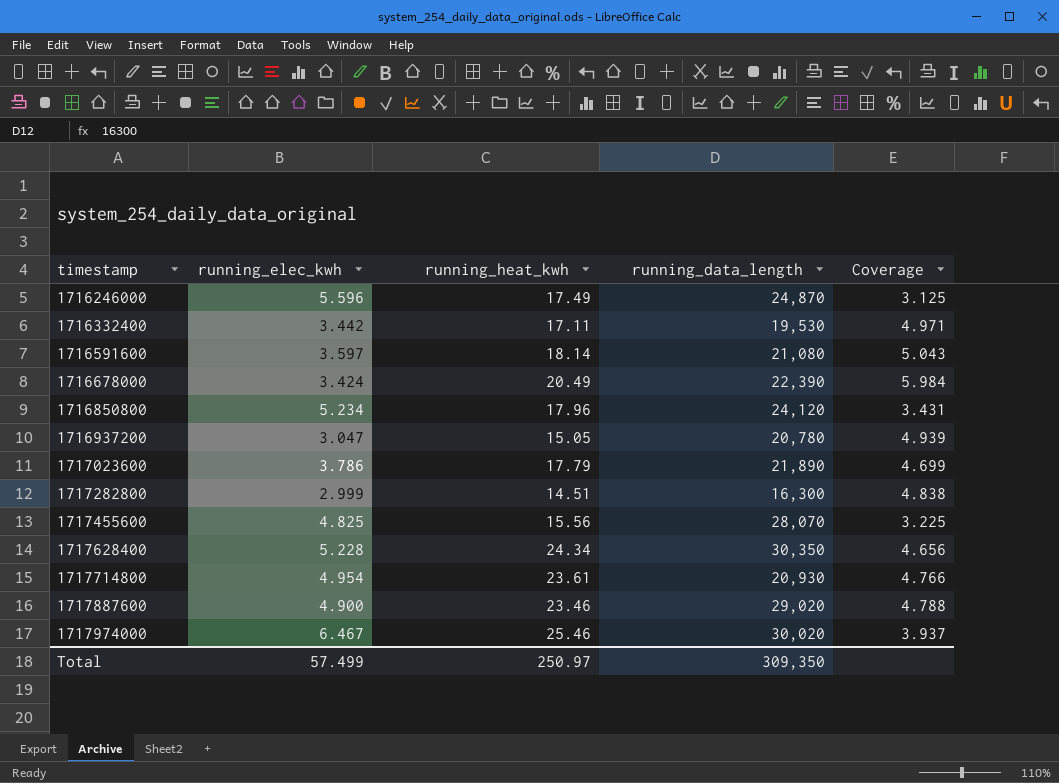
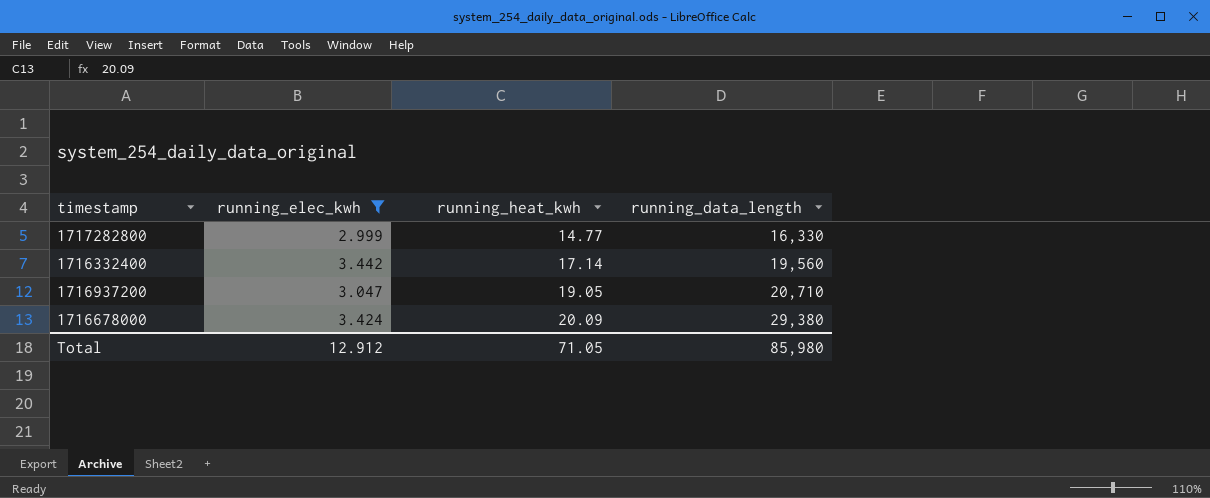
filter: none -> running_elec_kwh <= 3.442
row order: timestamp ascending -> running_heat_kwh ascending
column Coverage | formula: [running_heat_kwh] / [running_elec_kwh] -> none
1717282800 | running_heat_kwh: 14.51 -> 14.77
1717282800 | running_data_length: 16,300 -> 16,330
1716332400 | running_heat_kwh: 17.11 -> 17.14
1716332400 | running_data_length: 19,530 -> 19,560
1716937200 | running_heat_kwh: 15.05 -> 19.05
1716937200 | running_data_length: 20,780 -> 20,710
1716678000 | running_heat_kwh: 20.49 -> 20.09
1716678000 | running_data_length: 22,390 -> 29,380
Total | running_elec_kwh: 57.499 -> 12.912
Total | running_heat_kwh: 250.97 -> 71.05
Total | running_data_length: 309,350 -> 85,980

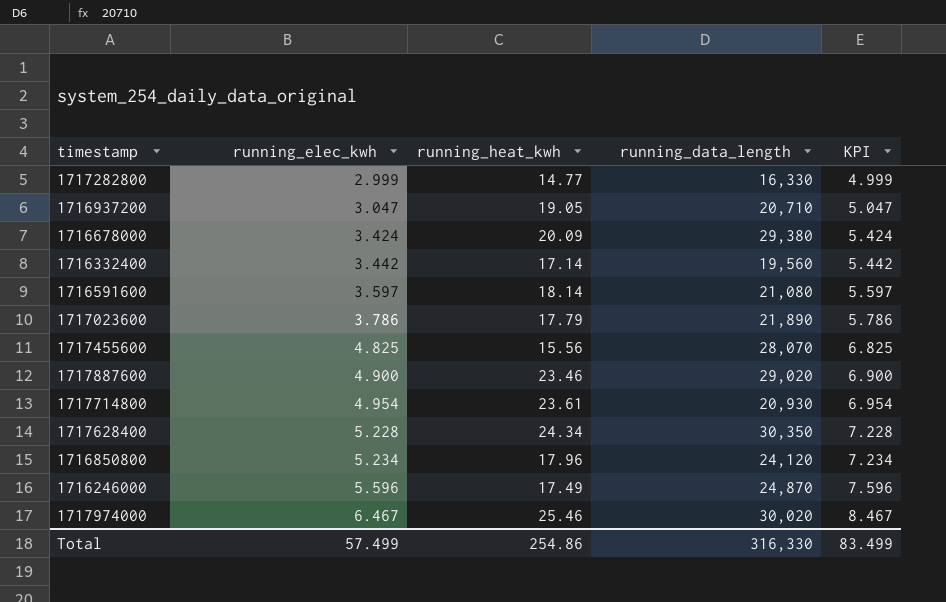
filter: running_elec_kwh <= 3.442 -> none
row order: running_heat_kwh ascending -> running_elec_kwh ascending
column KPI | formula: none -> [running_elec_kwh] + 2
Total | running_elec_kwh: 12.912 -> 57.499
Total | running_heat_kwh: 71.05 -> 254.86
Total | running_data_length: 85,980 -> 316,330

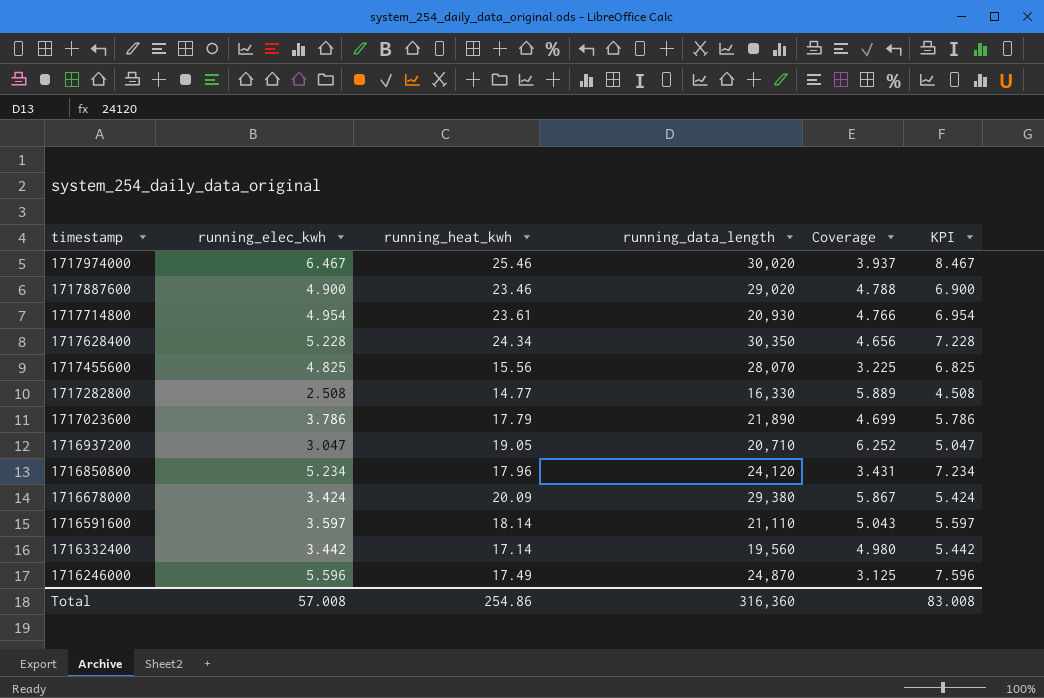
row order: running_elec_kwh ascending -> timestamp descending
column Coverage | formula: none -> [running_heat_kwh] / [running_elec_kwh]
1717282800 | running_elec_kwh: 2.999 -> 2.508
1717282800 | KPI: 4.999 -> 4.508
1716591600 | running_data_length: 21,080 -> 21,110
Total | running_elec_kwh: 57.499 -> 57.008
Total | running_data_length: 316,330 -> 316,360
Total | KPI: 83.499 -> 83.008

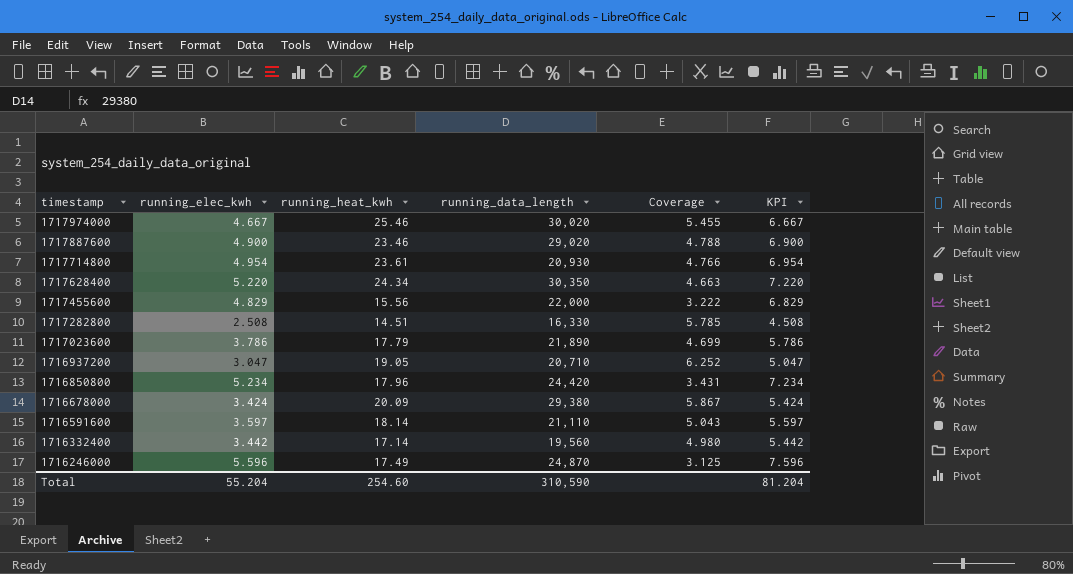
1717974000 | running_elec_kwh: 6.467 -> 4.667
1717974000 | Coverage: 3.937 -> 5.455
1717974000 | KPI: 8.467 -> 6.667
1717628400 | running_elec_kwh: 5.228 -> 5.220
1717628400 | Coverage: 4.656 -> 4.663
1717628400 | KPI: 7.228 -> 7.220
1717455600 | running_elec_kwh: 4.825 -> 4.829
1717455600 | running_data_length: 28,070 -> 22,000
1717455600 | Coverage: 3.225 -> 3.222
1717455600 | KPI: 6.825 -> 6.829
1717282800 | running_heat_kwh: 14.77 -> 14.51
1717282800 | Coverage: 5.889 -> 5.785
1716850800 | running_data_length: 24,120 -> 24,420
Total | running_elec_kwh: 57.008 -> 55.204
Total | running_heat_kwh: 254.86 -> 254.60
Total | running_data_length: 316,360 -> 310,590
Total | KPI: 83.008 -> 81.204

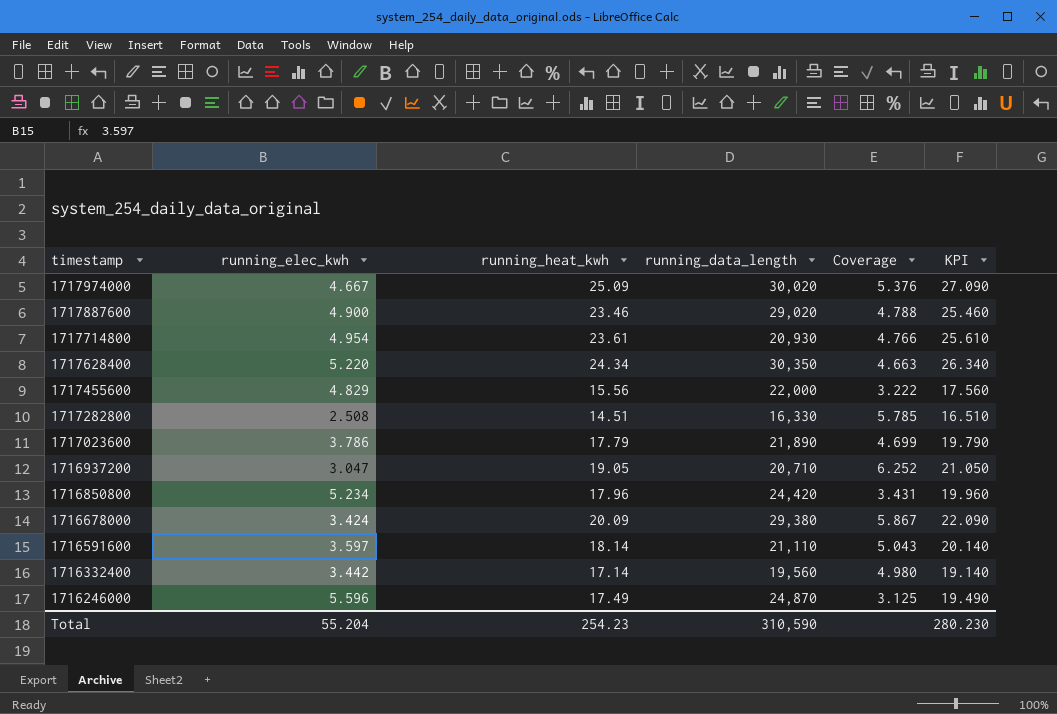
column KPI | formula: [running_elec_kwh] + 2 -> [running_heat_kwh] + 2
1717974000 | running_heat_kwh: 25.46 -> 25.09
1717974000 | Coverage: 5.455 -> 5.376
Total | running_heat_kwh: 254.60 -> 254.23
Total | KPI: 81.204 -> 280.230

